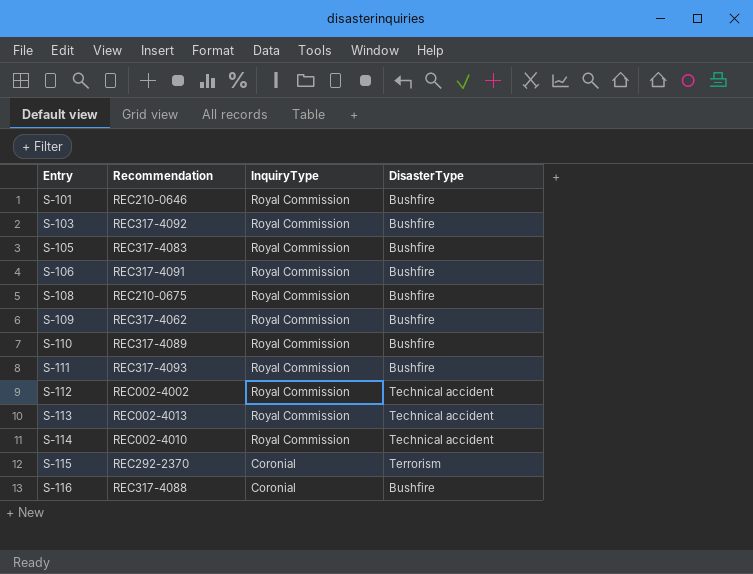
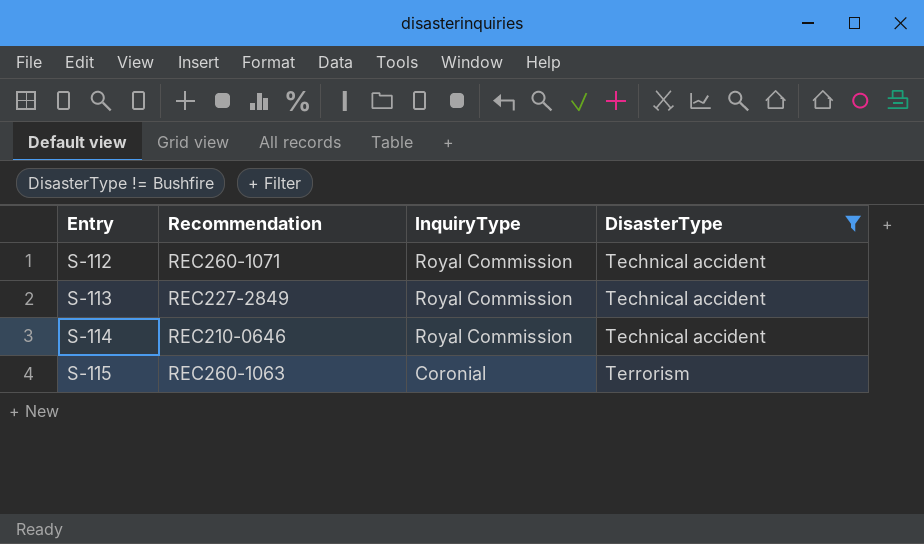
filter: none -> DisasterType != Bushfire
S-112 | Recommendation: REC002-4002 -> REC260-1071
S-113 | Recommendation: REC002-4013 -> REC227-2849
S-114 | Recommendation: REC002-4010 -> REC210-0646
S-115 | Recommendation: REC292-2370 -> REC260-1063

